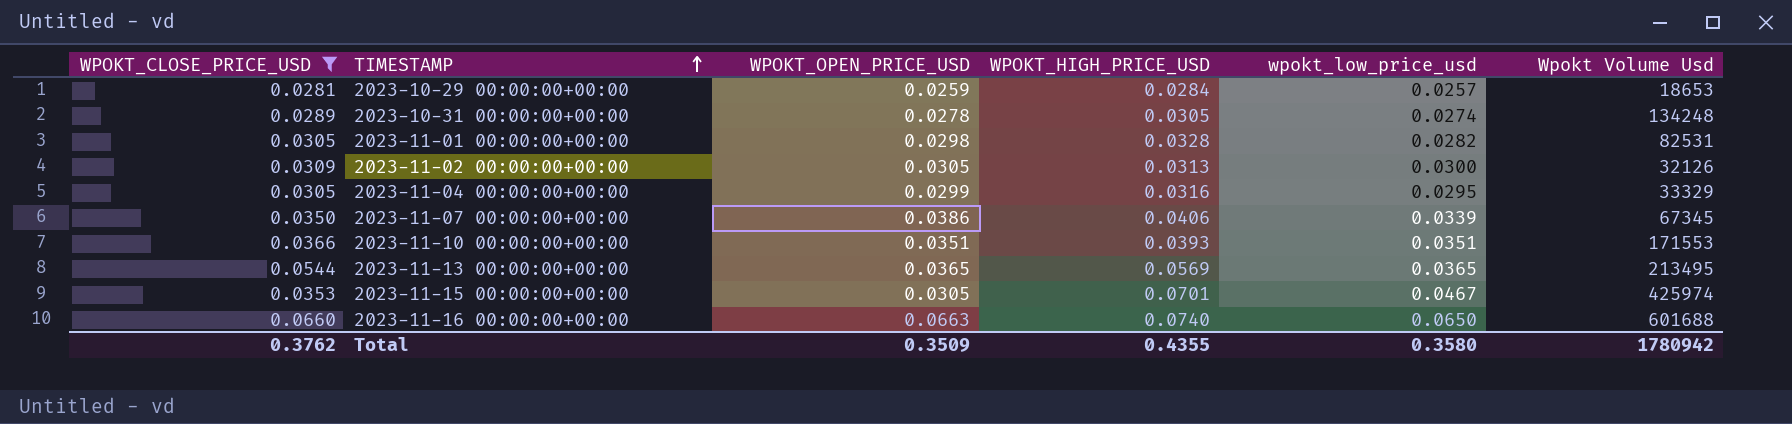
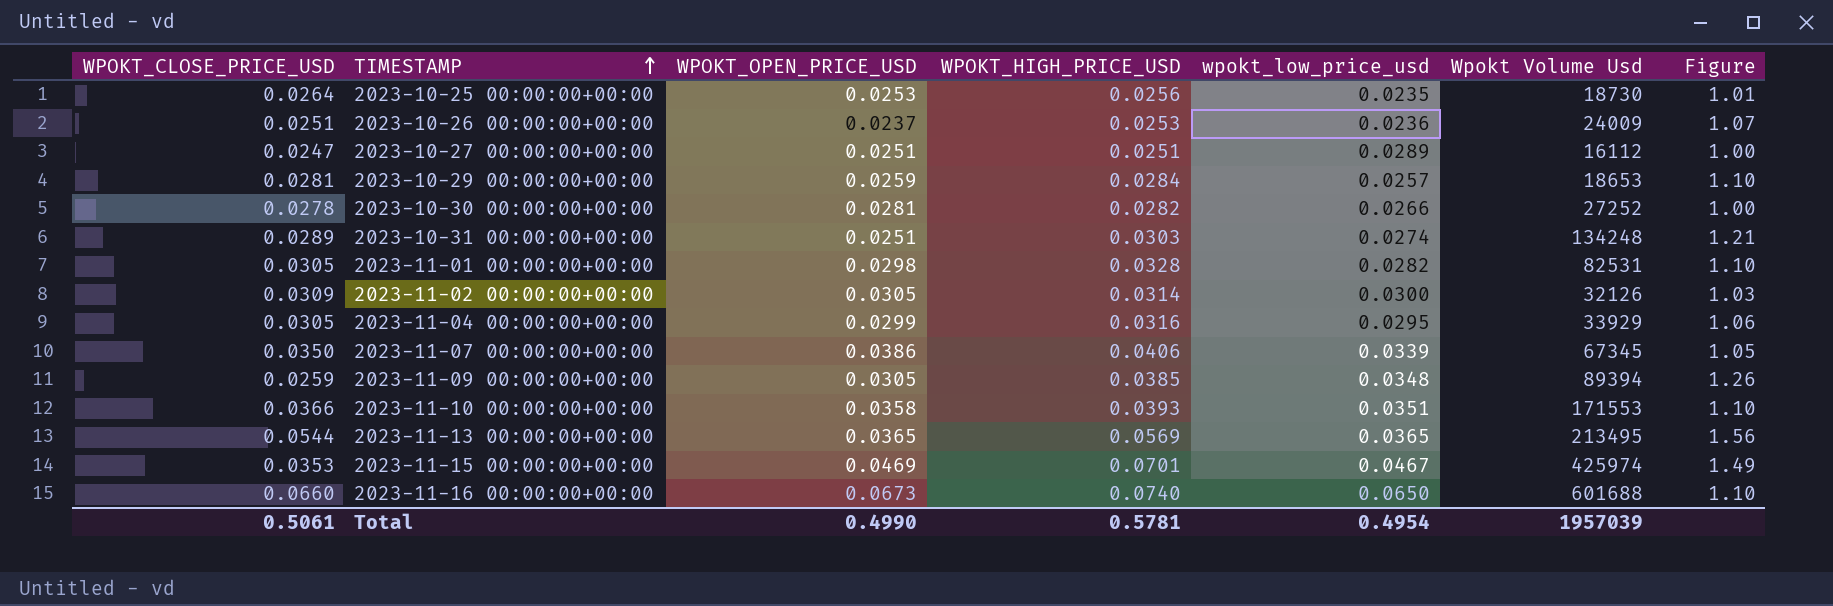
filter: WPOKT_CLOSE_PRICE_USD >= 0.0281 -> none
column Figure | formula: none -> [WPOKT_HIGH_PRICE_USD] / [WPOKT_OPEN_PRICE_USD]
2023-10-31 00:00:00+00:00 | WPOKT_OPEN_PRICE_USD: 0.0278 -> 0.0251
2023-10-31 00:00:00+00:00 | WPOKT_HIGH_PRICE_USD: 0.0305 -> 0.0303
2023-11-02 00:00:00+00:00 | WPOKT_HIGH_PRICE_USD: 0.0313 -> 0.0314
2023-11-04 00:00:00+00:00 | Wpokt Volume Usd: 33329 -> 33929
2023-11-10 00:00:00+00:00 | WPOKT_OPEN_PRICE_USD: 0.0351 -> 0.0358
2023-11-15 00:00:00+00:00 | WPOKT_OPEN_PRICE_USD: 0.0305 -> 0.0469
2023-11-16 00:00:00+00:00 | WPOKT_OPEN_PRICE_USD: 0.0663 -> 0.0673
Total | WPOKT_CLOSE_PRICE_USD: 0.3762 -> 0.5061
Total | WPOKT_OPEN_PRICE_USD: 0.3509 -> 0.4990
Total | WPOKT_HIGH_PRICE_USD: 0.4355 -> 0.5781
Total | wpokt_low_price_usd: 0.3580 -> 0.4954
Total | Wpokt Volume Usd: 1780942 -> 1957039

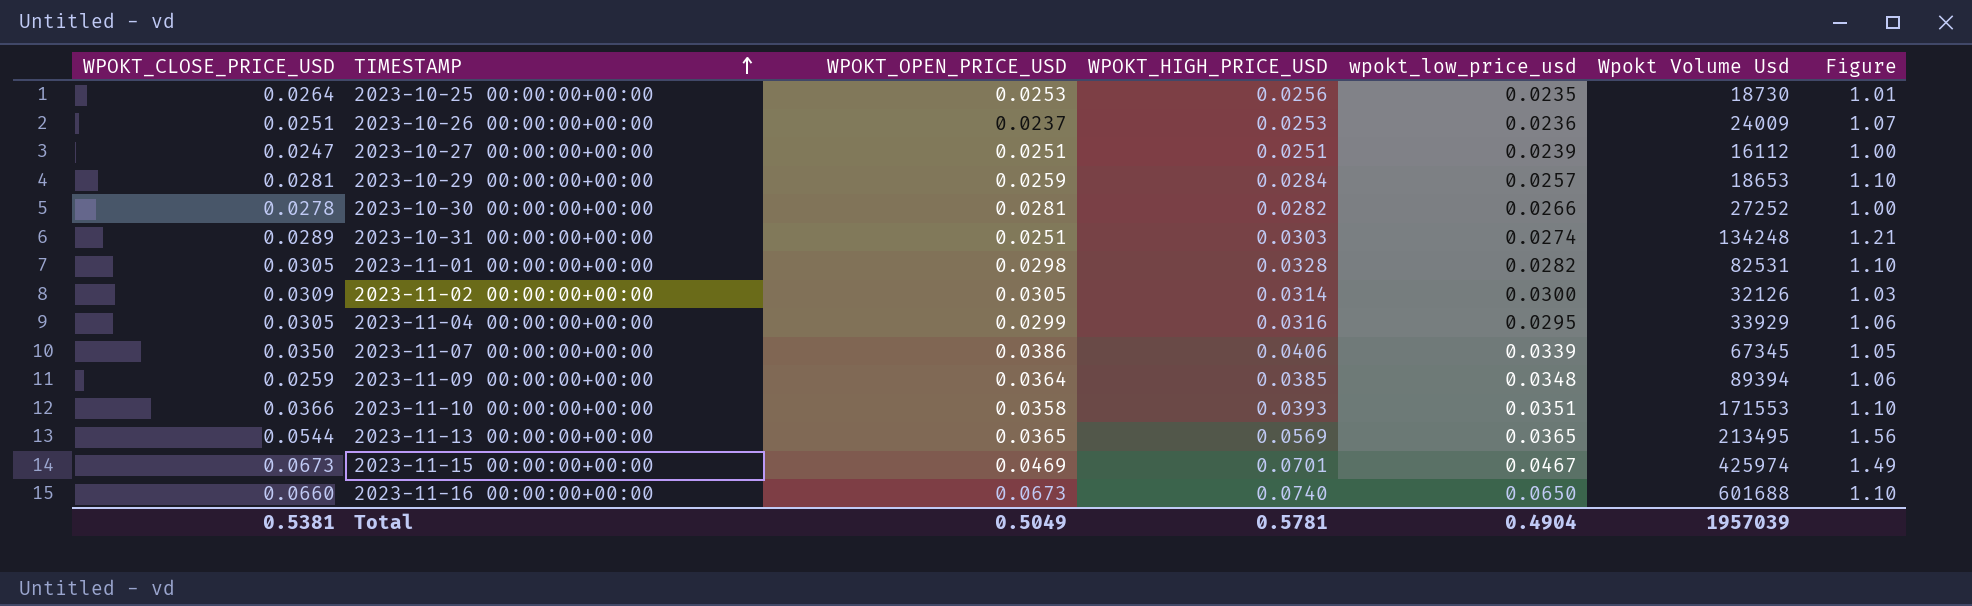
2023-10-27 00:00:00+00:00 | wpokt_low_price_usd: 0.0289 -> 0.0239
2023-11-09 00:00:00+00:00 | WPOKT_OPEN_PRICE_USD: 0.0305 -> 0.0364
2023-11-09 00:00:00+00:00 | Figure: 1.26 -> 1.06
2023-11-15 00:00:00+00:00 | WPOKT_CLOSE_PRICE_USD: 0.0353 -> 0.0673
Total | WPOKT_CLOSE_PRICE_USD: 0.5061 -> 0.5381
Total | WPOKT_OPEN_PRICE_USD: 0.4990 -> 0.5049
Total | wpokt_low_price_usd: 0.4954 -> 0.4904

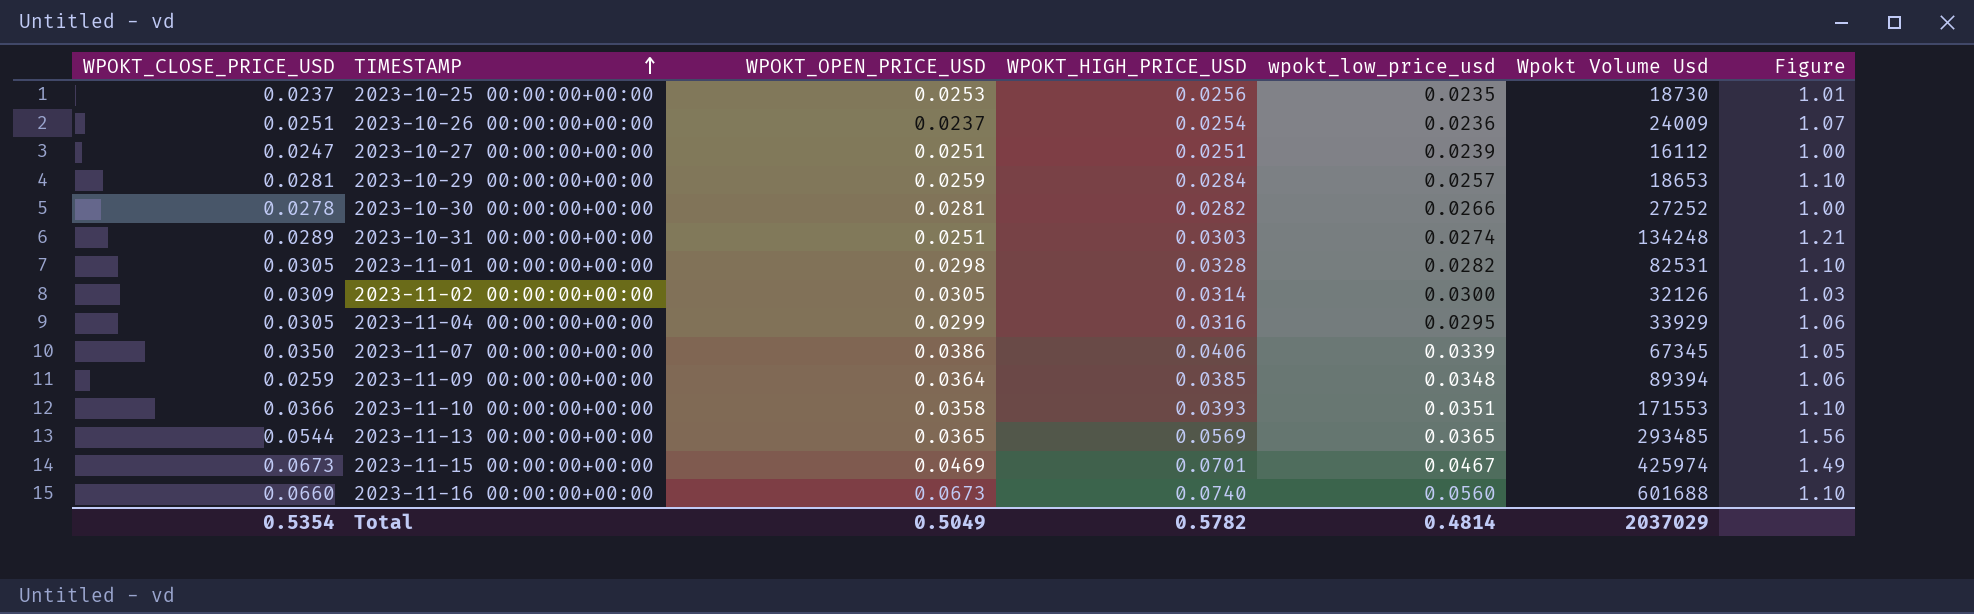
2023-10-25 00:00:00+00:00 | WPOKT_CLOSE_PRICE_USD: 0.0264 -> 0.0237
2023-10-26 00:00:00+00:00 | WPOKT_HIGH_PRICE_USD: 0.0253 -> 0.0254
2023-11-13 00:00:00+00:00 | Wpokt Volume Usd: 213495 -> 293485
2023-11-16 00:00:00+00:00 | wpokt_low_price_usd: 0.0650 -> 0.0560
Total | WPOKT_CLOSE_PRICE_USD: 0.5381 -> 0.5354
Total | WPOKT_HIGH_PRICE_USD: 0.5781 -> 0.5782
Total | wpokt_low_price_usd: 0.4904 -> 0.4814
Total | Wpokt Volume Usd: 1957039 -> 2037029

